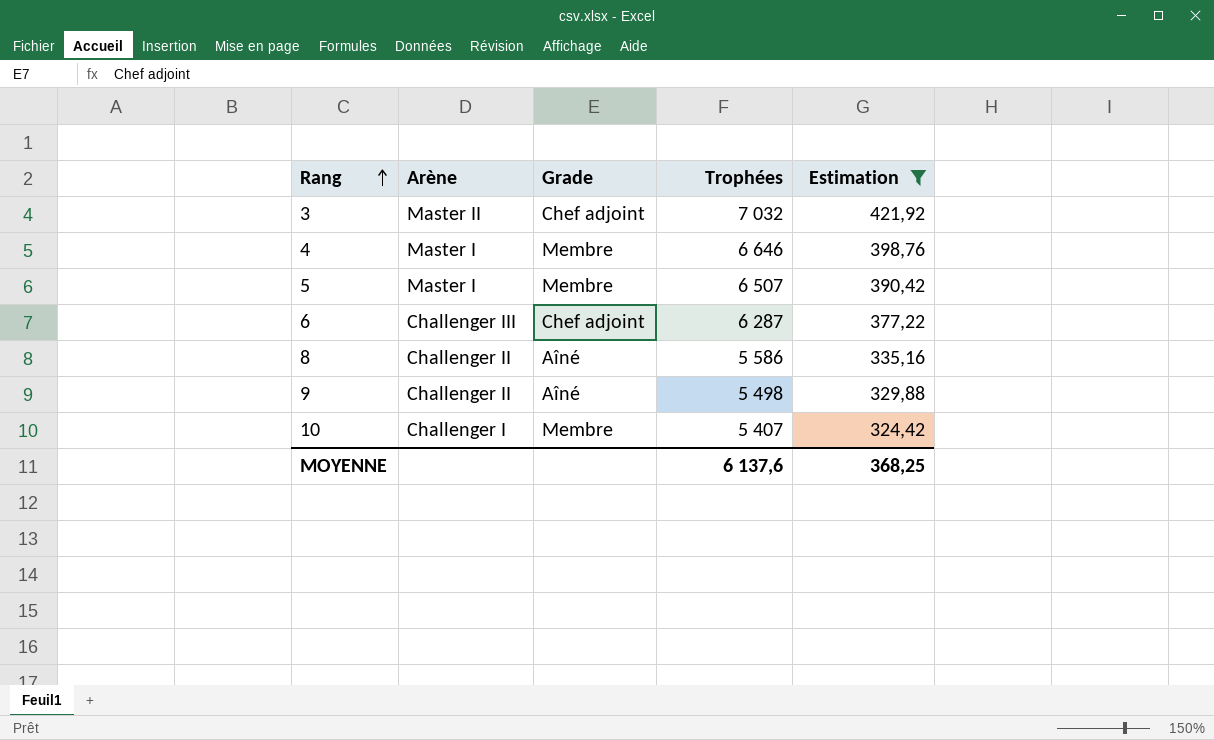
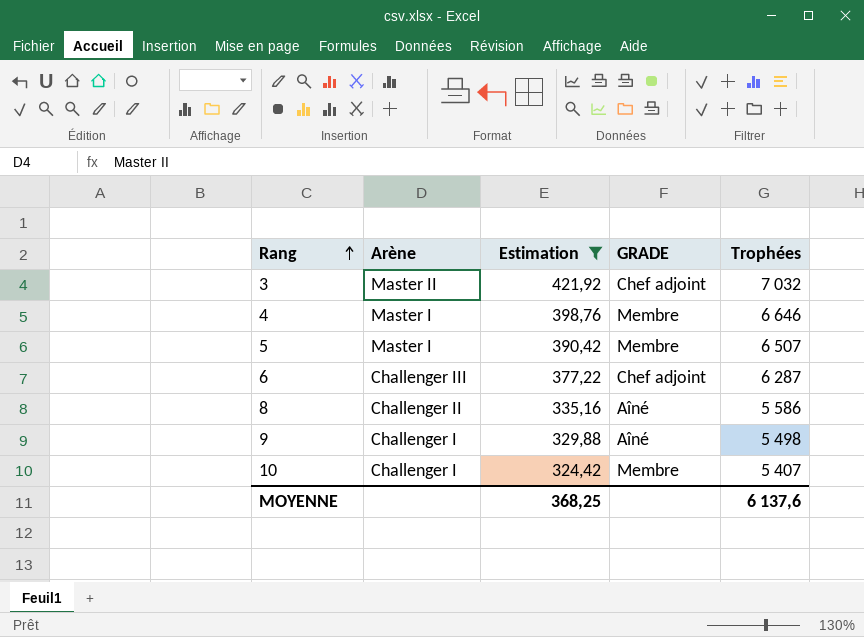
column Estimation | position: 5 -> 3
column name: Grade -> GRADE
9 | Arène: Challenger II -> Challenger I

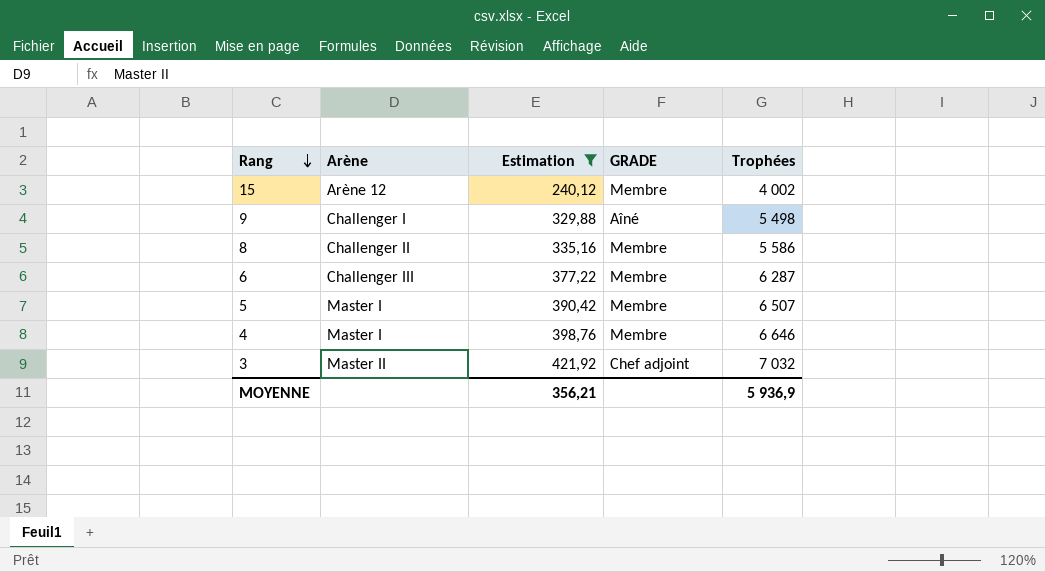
row order: Rang ascending -> Rang descending
row 10: Challenger I | 324,42 | Membre | 5 407 -> none
row 15: none -> Arène 12 | 240,12 | Membre | 4 002
8 | GRADE: Aîné -> Membre
6 | GRADE: Chef adjoint -> Membre
MOYENNE | Estimation: 368,25 -> 356,21
MOYENNE | Trophées: 6 137,6 -> 5 936,9

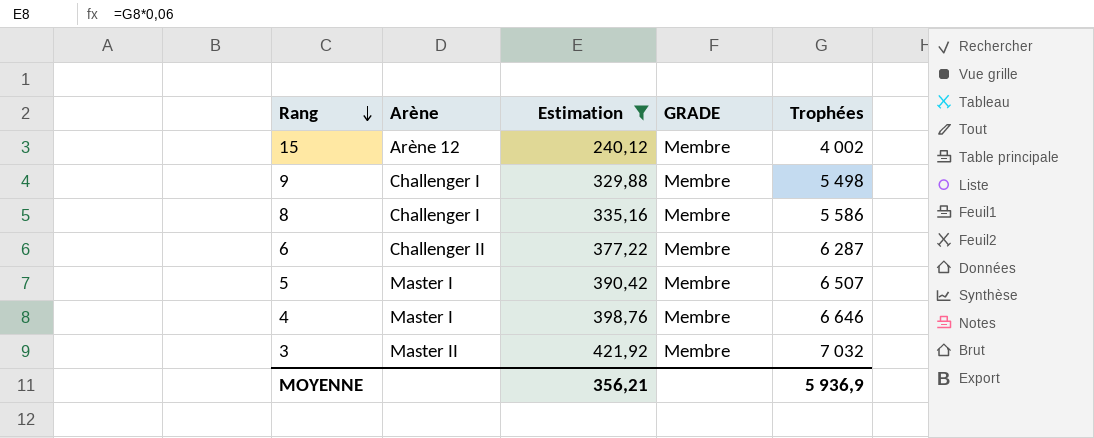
9 | GRADE: Aîné -> Membre
8 | Arène: Challenger II -> Challenger I
6 | Arène: Challenger III -> Challenger II
3 | GRADE: Chef adjoint -> Membre

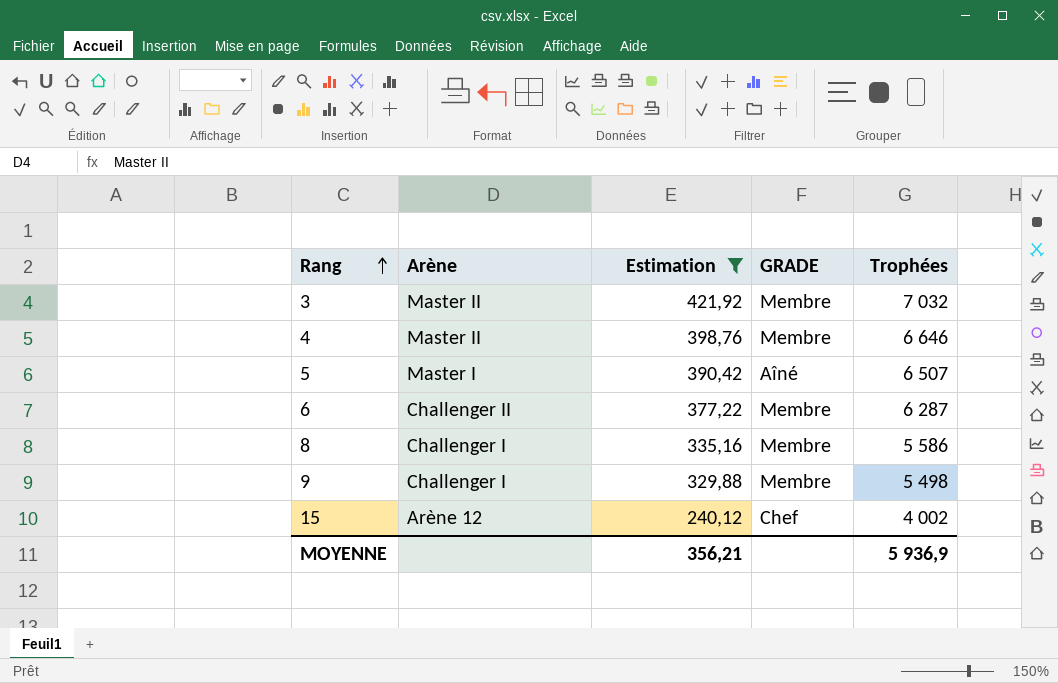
row order: Rang descending -> Rang ascending
4 | Arène: Master I -> Master II
5 | GRADE: Membre -> Aîné
15 | GRADE: Membre -> Chef

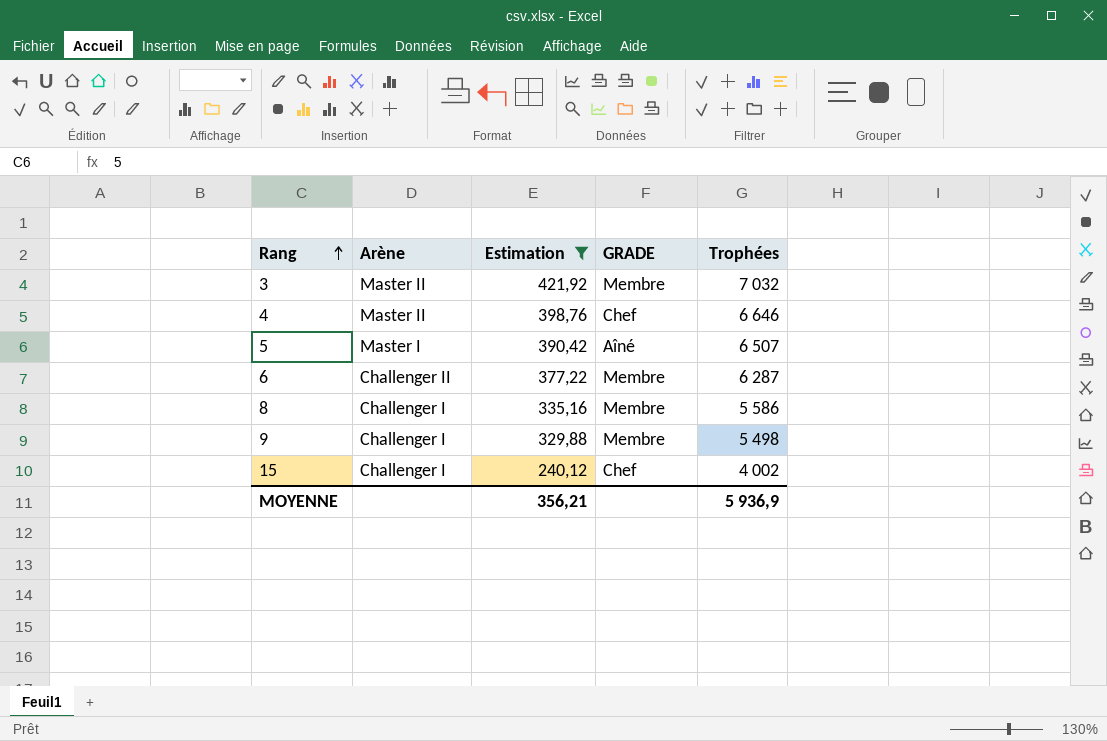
4 | GRADE: Membre -> Chef
15 | Arène: Arène 12 -> Challenger I

